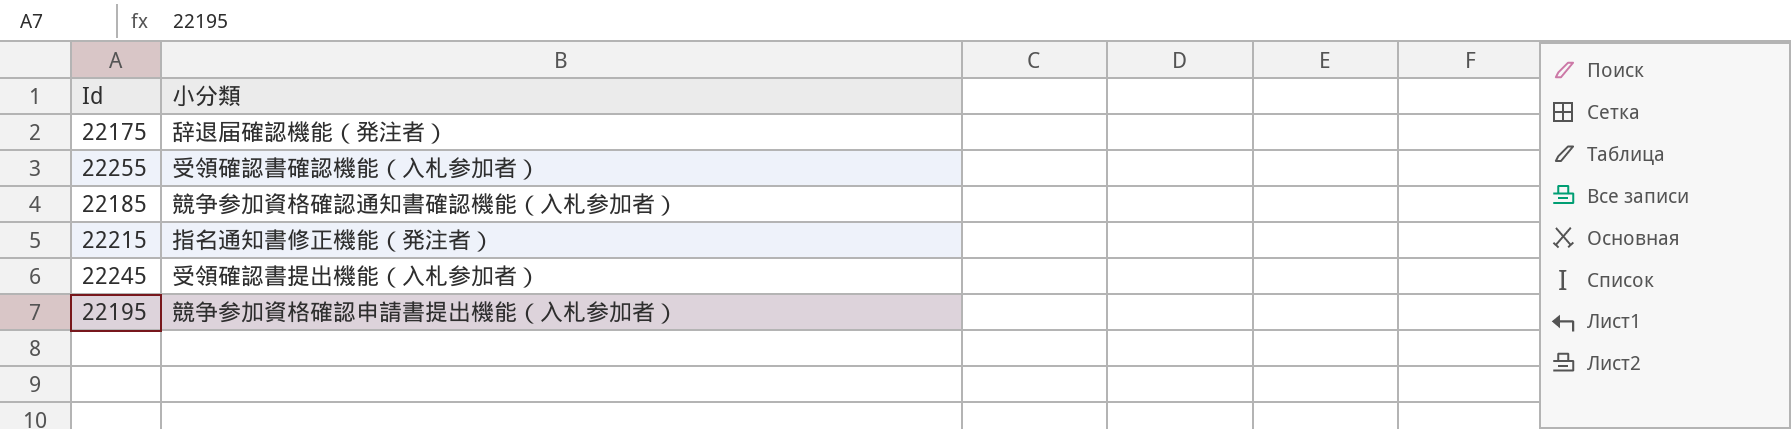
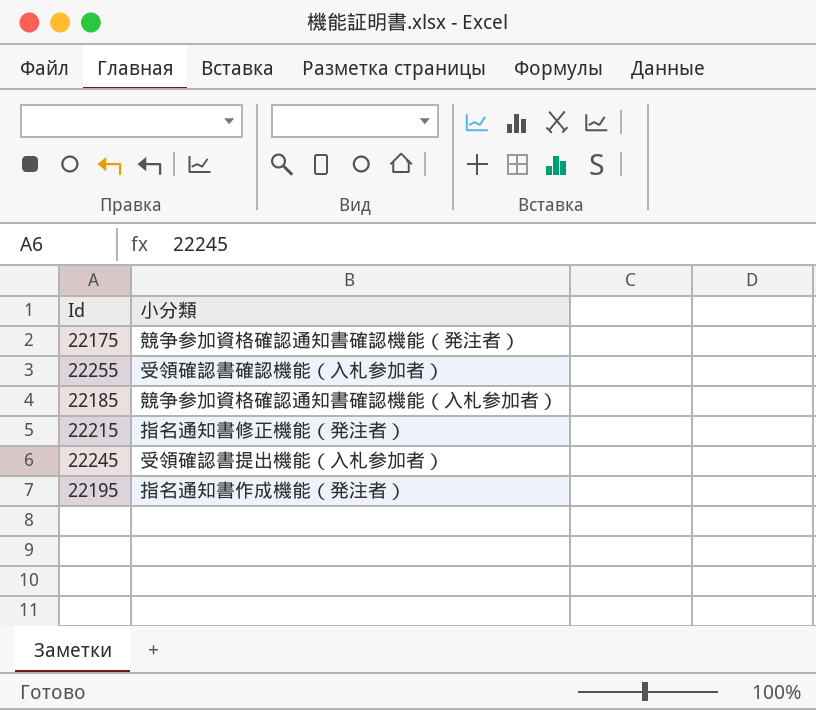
22175 | 小分類: 辞退届確認機能（発注者） -> 競争参加資格確認通知書確認機能（発注者）
22195 | 小分類: 競争参加資格確認申請書提出機能（入札参加者） -> 指名通知書作成機能（発注者）

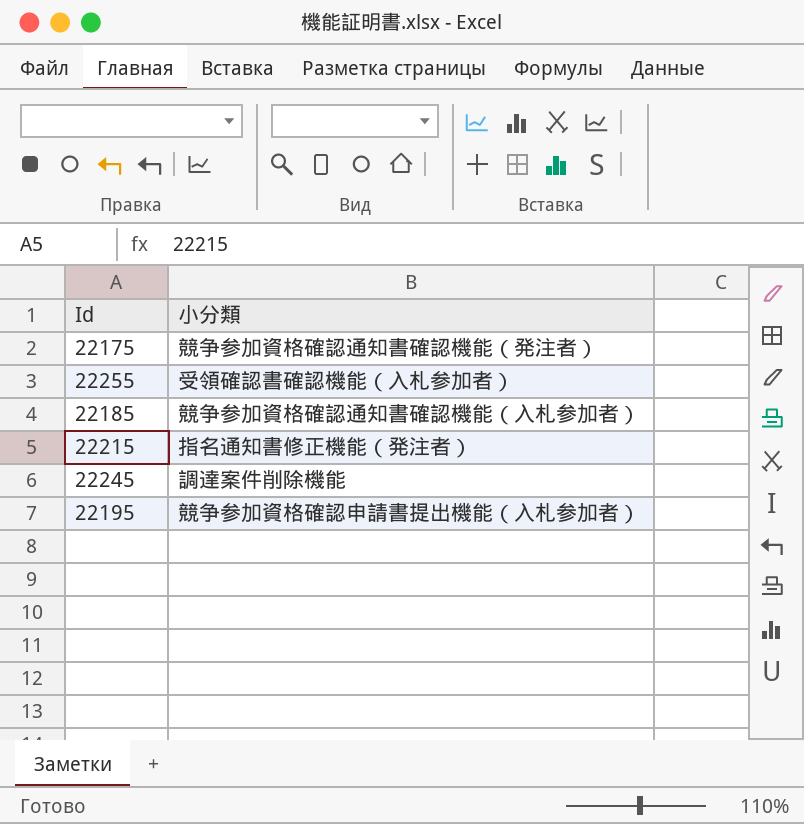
22245 | 小分類: 受領確認書提出機能（入札参加者） -> 調達案件削除機能
22195 | 小分類: 指名通知書作成機能（発注者） -> 競争参加資格確認申請書提出機能（入札参加者）

